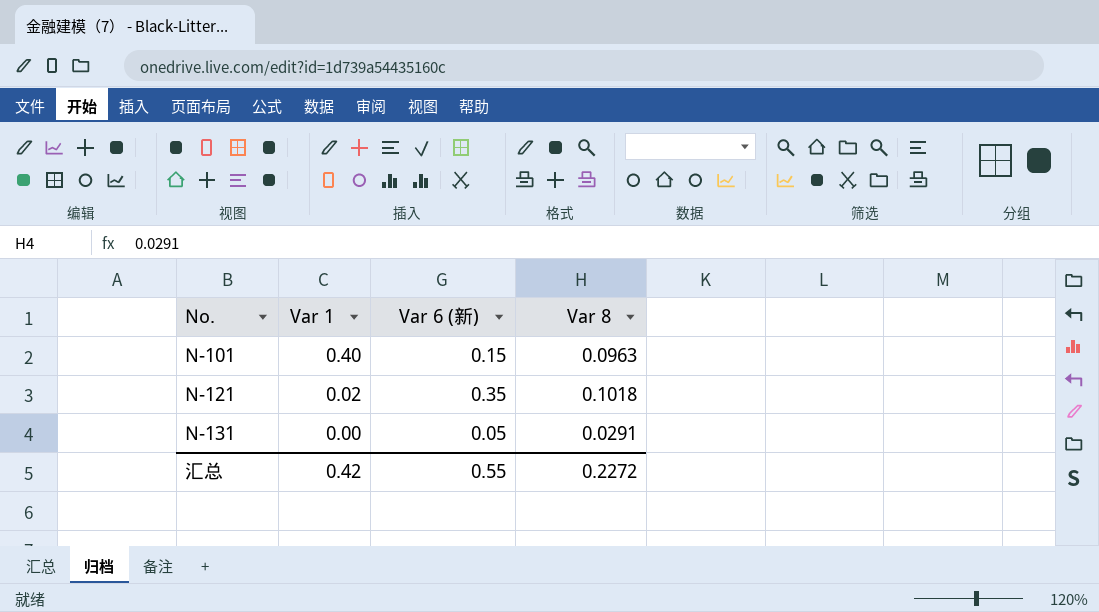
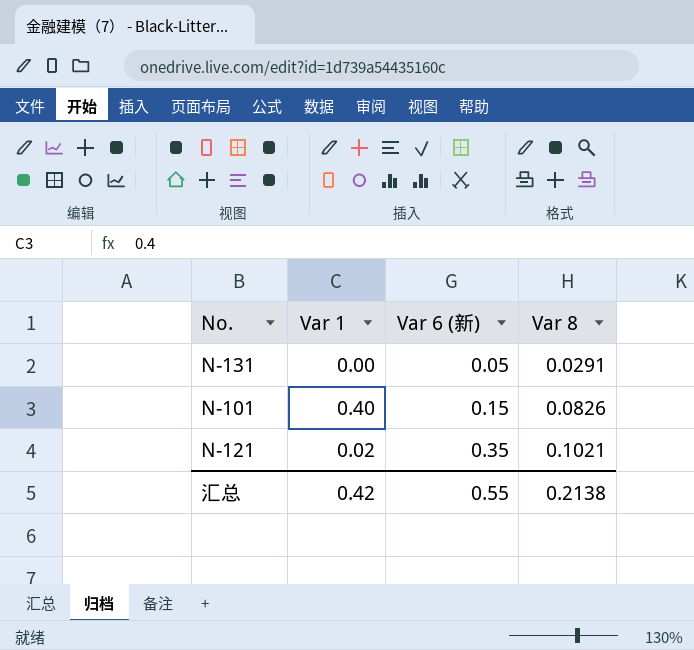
row order: No. ascending -> Var 6 (新) ascending
N-101 | Var 8: 0.0963 -> 0.0826
N-121 | Var 8: 0.1018 -> 0.1021
汇总 | Var 8: 0.2272 -> 0.2138

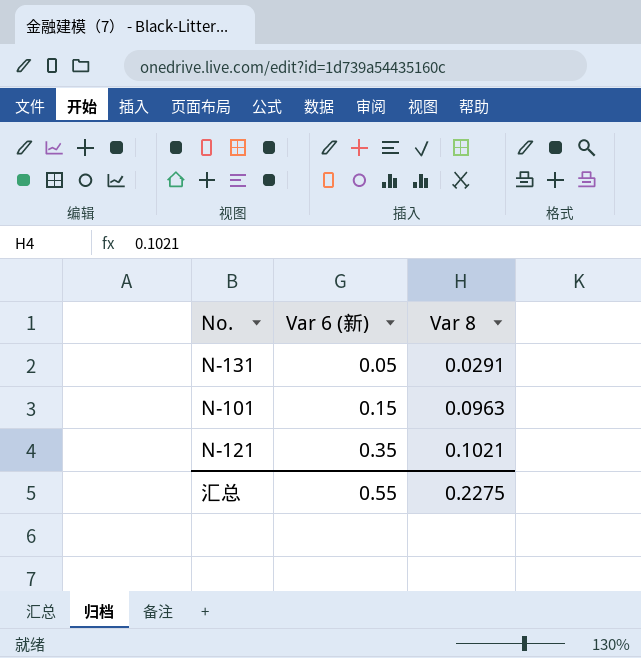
column Var 1 | position: 2 -> none
N-101 | Var 8: 0.0826 -> 0.0963
汇总 | Var 8: 0.2138 -> 0.2275

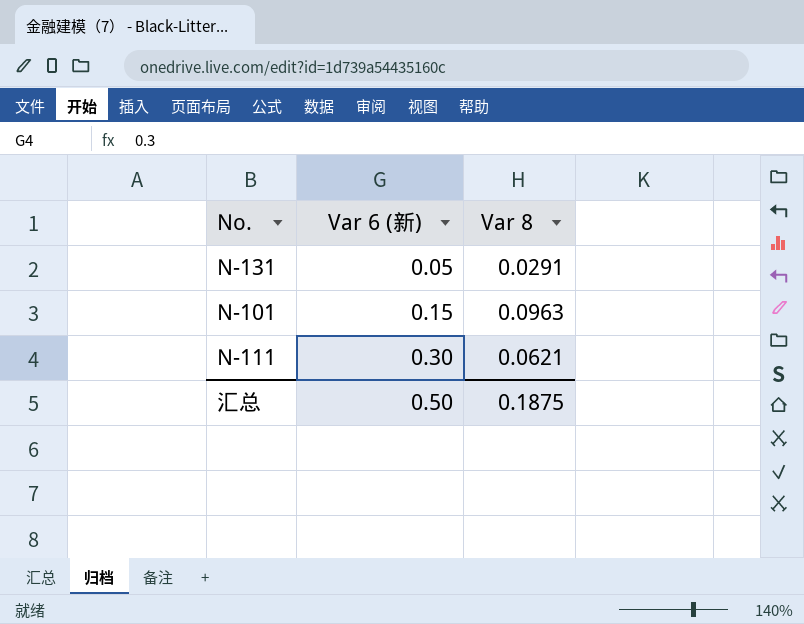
row N-121: 0.35 | 0.1021 -> none
row N-111: none -> 0.30 | 0.0621
汇总 | Var 6 (新): 0.55 -> 0.50
汇总 | Var 8: 0.2275 -> 0.1875

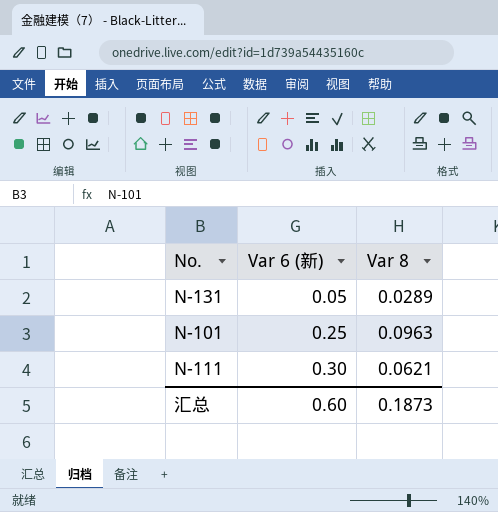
N-131 | Var 8: 0.0291 -> 0.0289
N-101 | Var 6 (新): 0.15 -> 0.25
汇总 | Var 6 (新): 0.50 -> 0.60
汇总 | Var 8: 0.1875 -> 0.1873

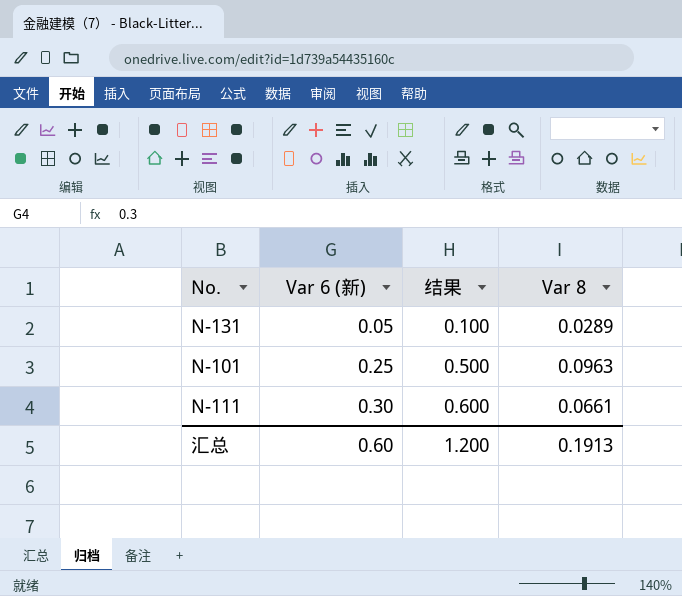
column 结果 | formula: none -> [Var 6 (新)] * 2
N-111 | Var 8: 0.0621 -> 0.0661
汇总 | Var 8: 0.1873 -> 0.1913

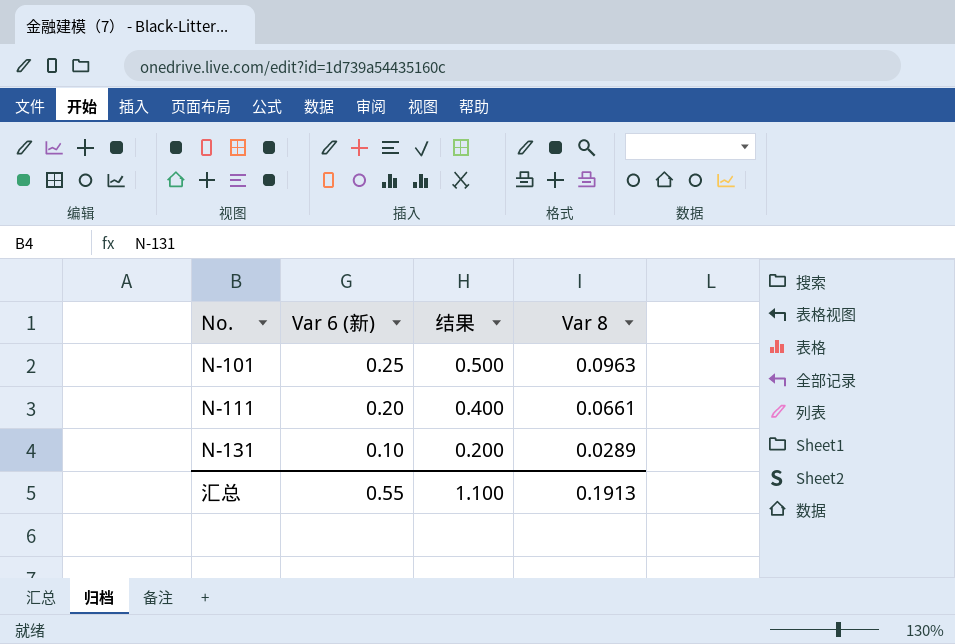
row order: Var 6 (新) ascending -> No. ascending
N-111 | Var 6 (新): 0.30 -> 0.20
N-111 | 结果: 0.600 -> 0.400
N-131 | Var 6 (新): 0.05 -> 0.10
N-131 | 结果: 0.100 -> 0.200
汇总 | Var 6 (新): 0.60 -> 0.55
汇总 | 结果: 1.200 -> 1.100

